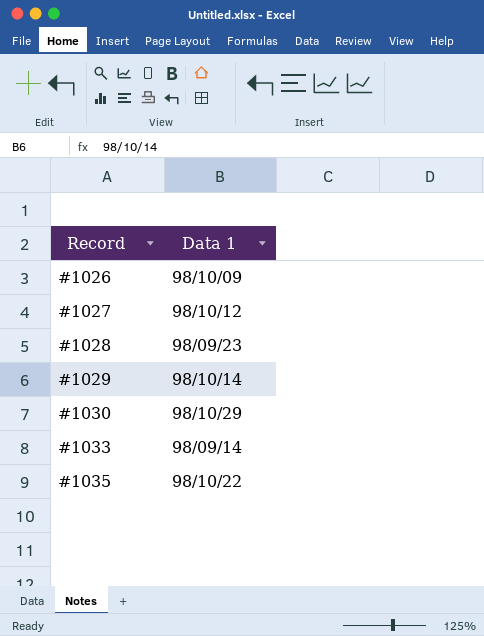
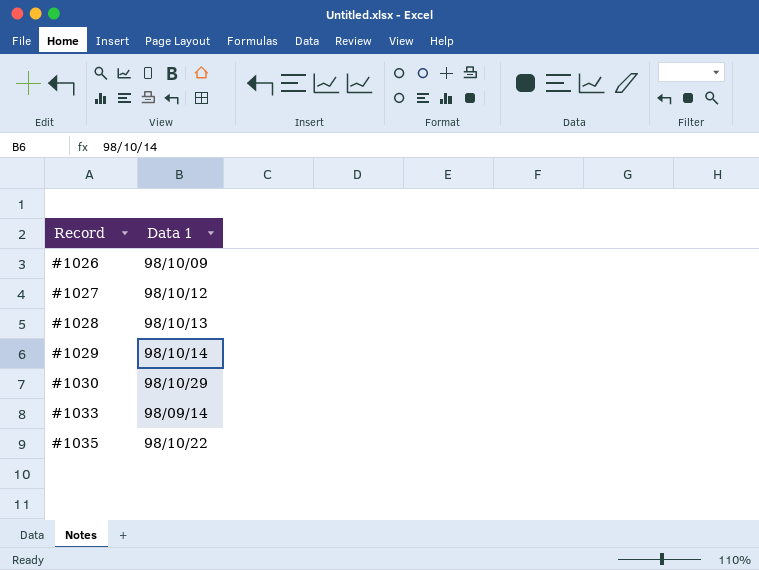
#1028 | Data 1: 98/09/23 -> 98/10/13

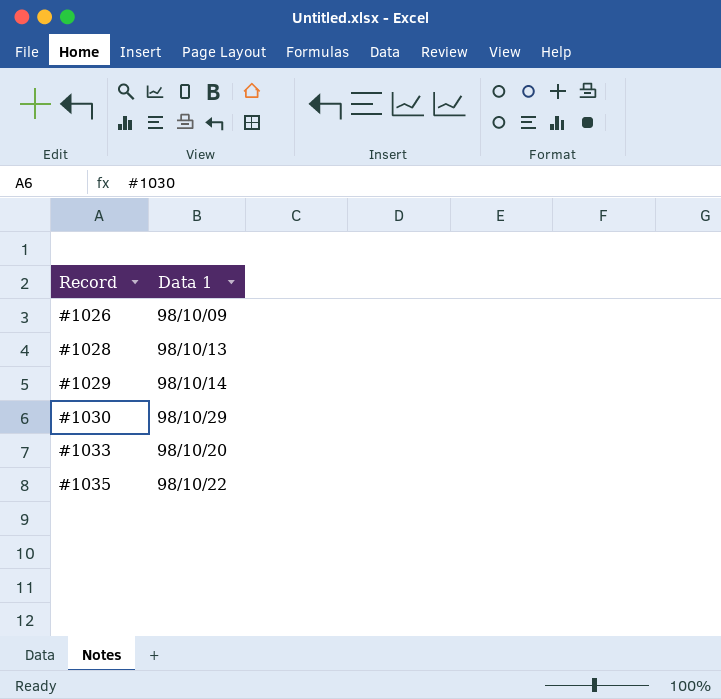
row #1027: 98/10/12 -> none
#1033 | Data 1: 98/09/14 -> 98/10/20

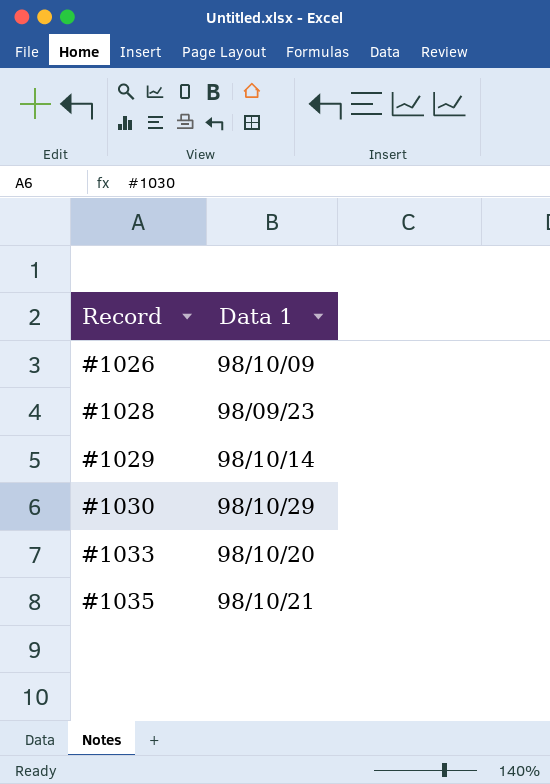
#1028 | Data 1: 98/10/13 -> 98/09/23
#1035 | Data 1: 98/10/22 -> 98/10/21

